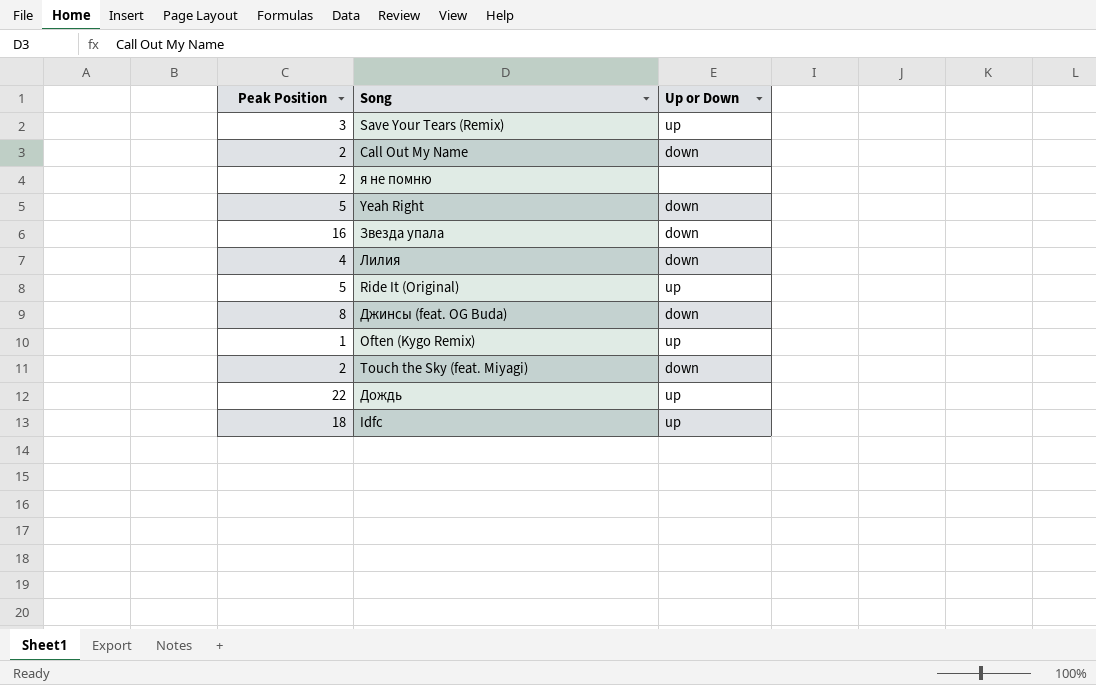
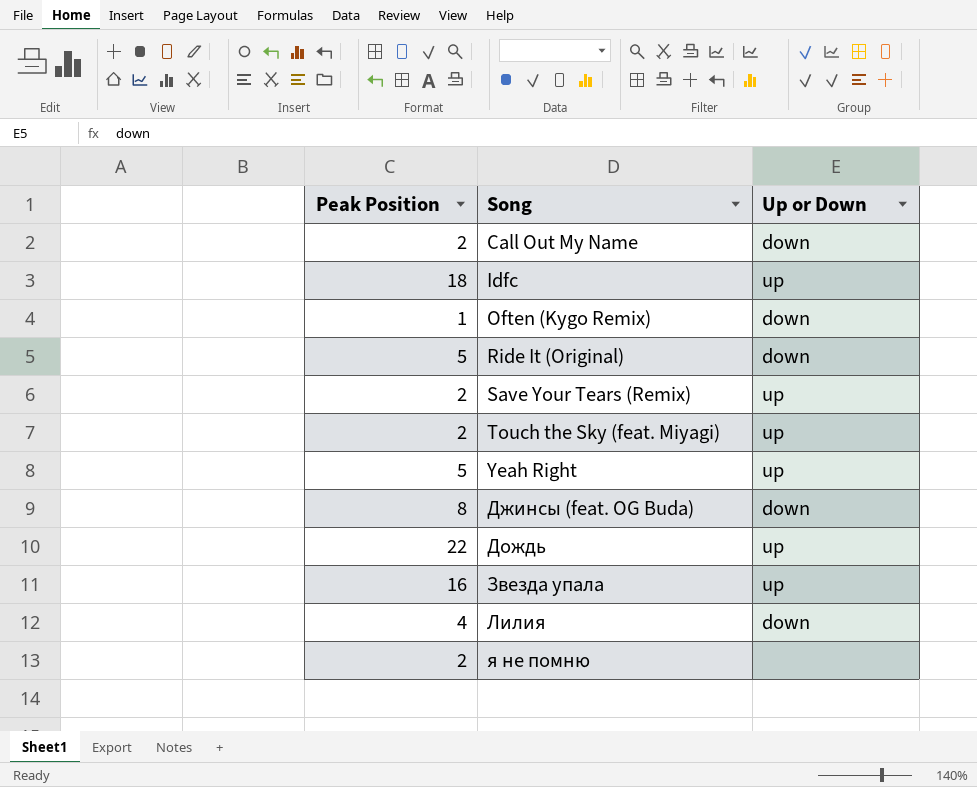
row order: none -> Song ascending
Often (Kygo Remix) | Up or Down: up -> down
Ride It (Original) | Up or Down: up -> down
Save Your Tears (Remix) | Peak Position: 3 -> 2
Touch the Sky (feat. Miyagi) | Up or Down: down -> up
Yeah Right | Up or Down: down -> up
Звезда упала | Up or Down: down -> up

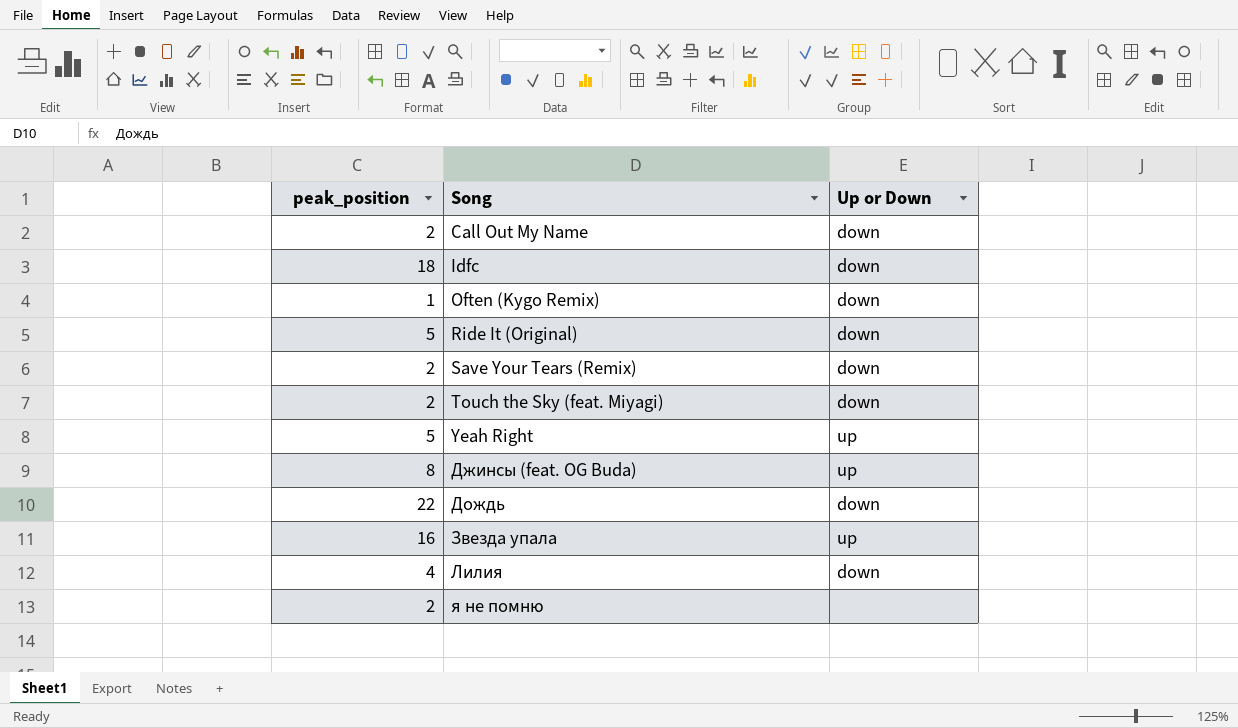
column name: Peak Position -> peak_position
Idfc | Up or Down: up -> down
Save Your Tears (Remix) | Up or Down: up -> down
Touch the Sky (feat. Miyagi) | Up or Down: up -> down
Джинсы (feat. OG Buda) | Up or Down: down -> up
Дождь | Up or Down: up -> down

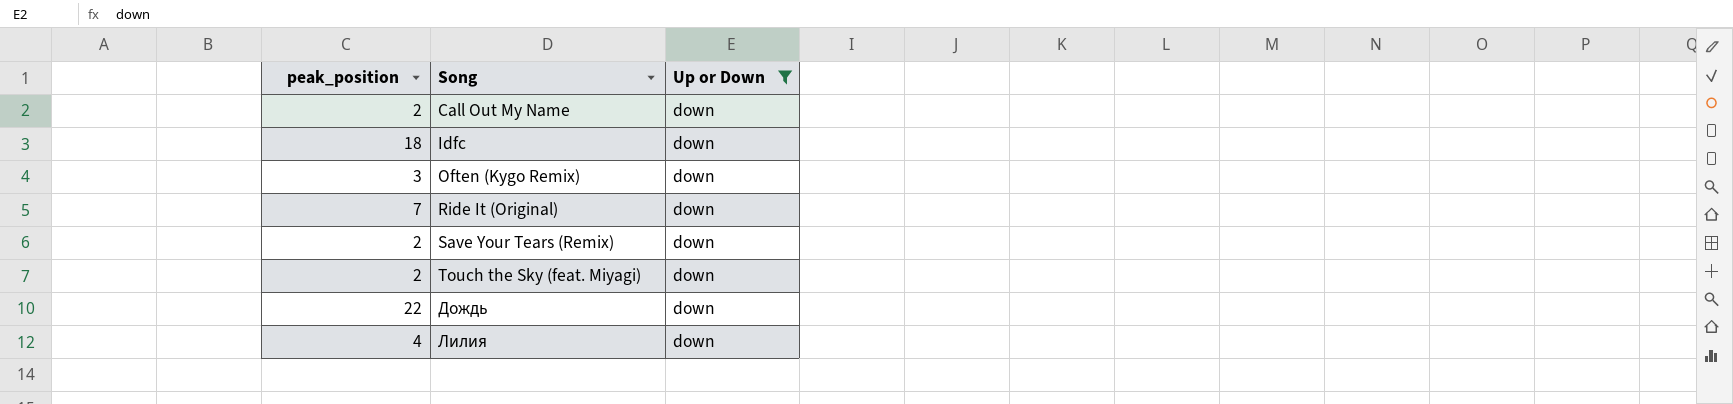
filter: none -> Up or Down = down
Often (Kygo Remix) | peak_position: 1 -> 3
Ride It (Original) | peak_position: 5 -> 7

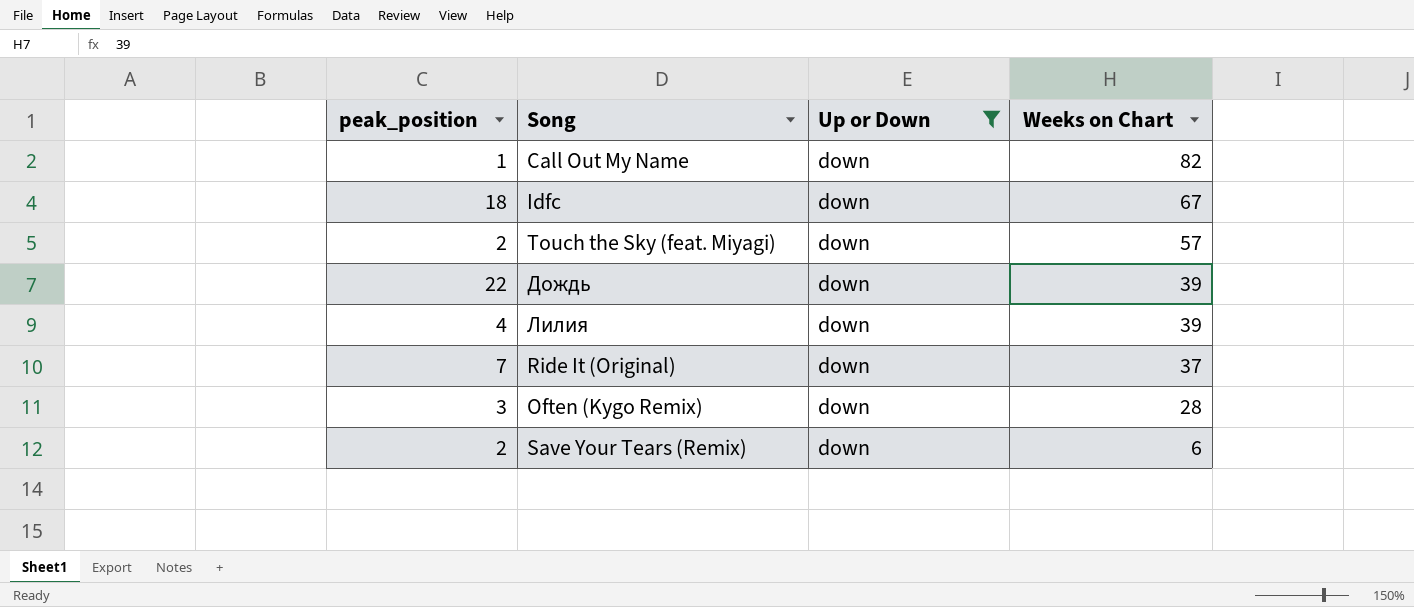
row order: Song ascending -> Weeks on Chart descending
column Weeks on Chart | position: none -> 4
Call Out My Name | peak_position: 2 -> 1

